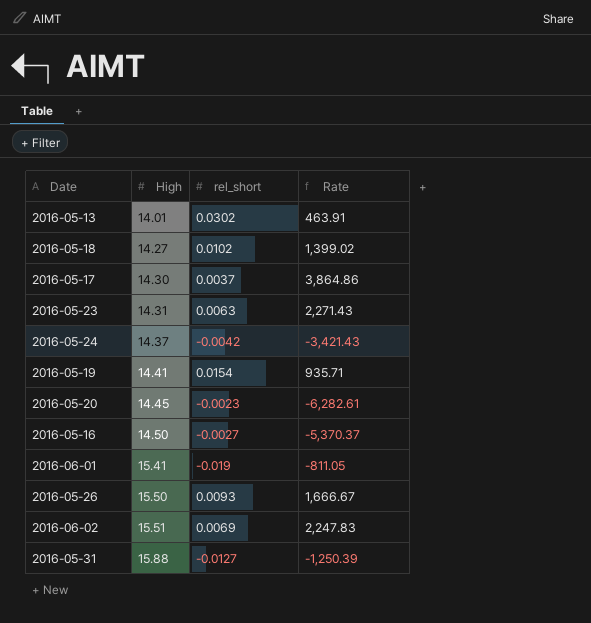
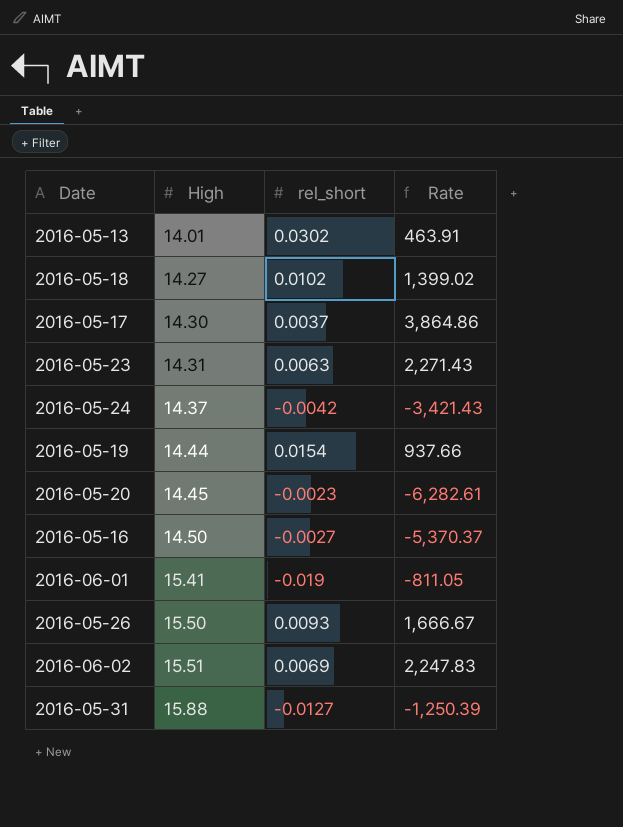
2016-05-19 | High: 14.41 -> 14.44
2016-05-19 | Rate: 935.71 -> 937.66

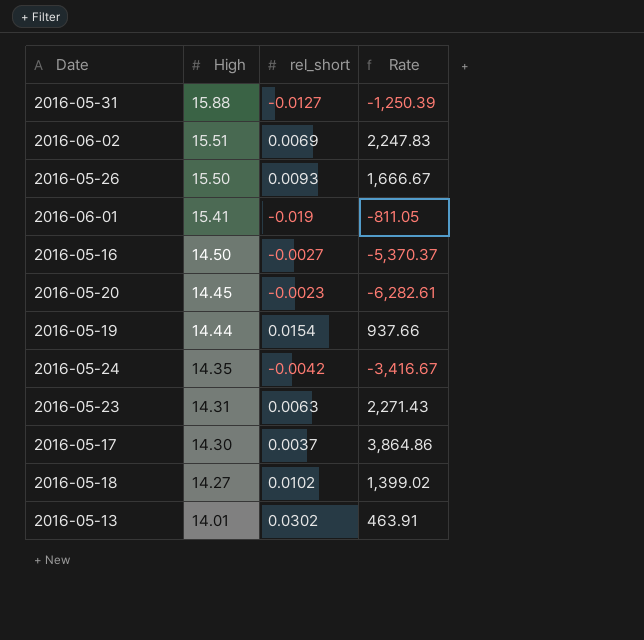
row order: High ascending -> High descending
2016-05-24 | High: 14.37 -> 14.35
2016-05-24 | Rate: -3,421.43 -> -3,416.67

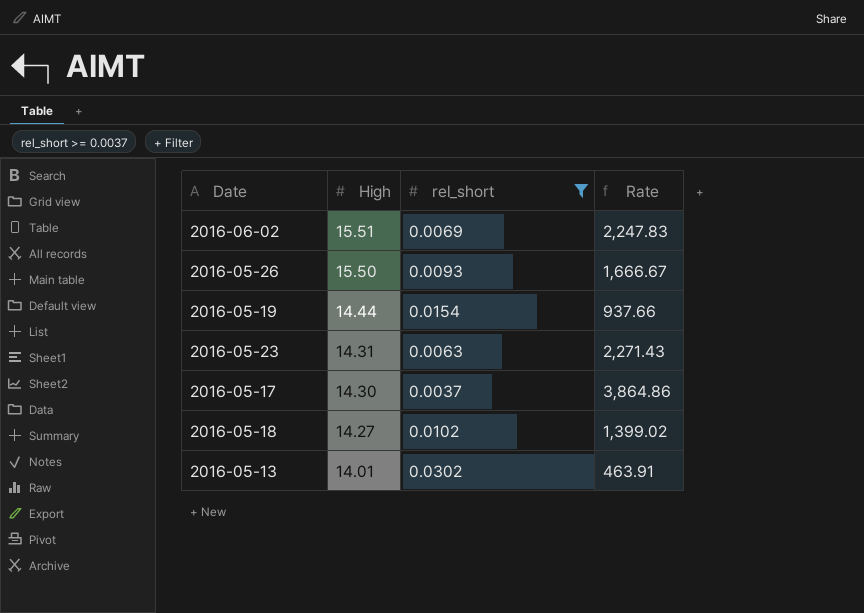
filter: none -> rel_short >= 0.0037

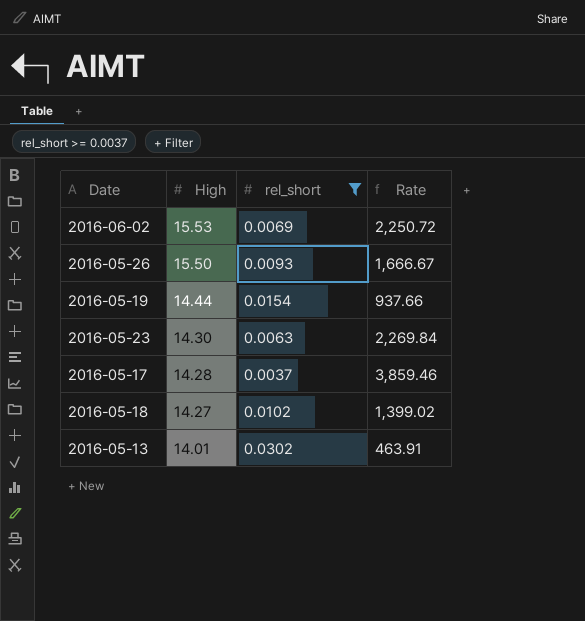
2016-06-02 | High: 15.51 -> 15.53
2016-06-02 | Rate: 2,247.83 -> 2,250.72
2016-05-23 | High: 14.31 -> 14.30
2016-05-23 | Rate: 2,271.43 -> 2,269.84
2016-05-17 | High: 14.30 -> 14.28
2016-05-17 | Rate: 3,864.86 -> 3,859.46

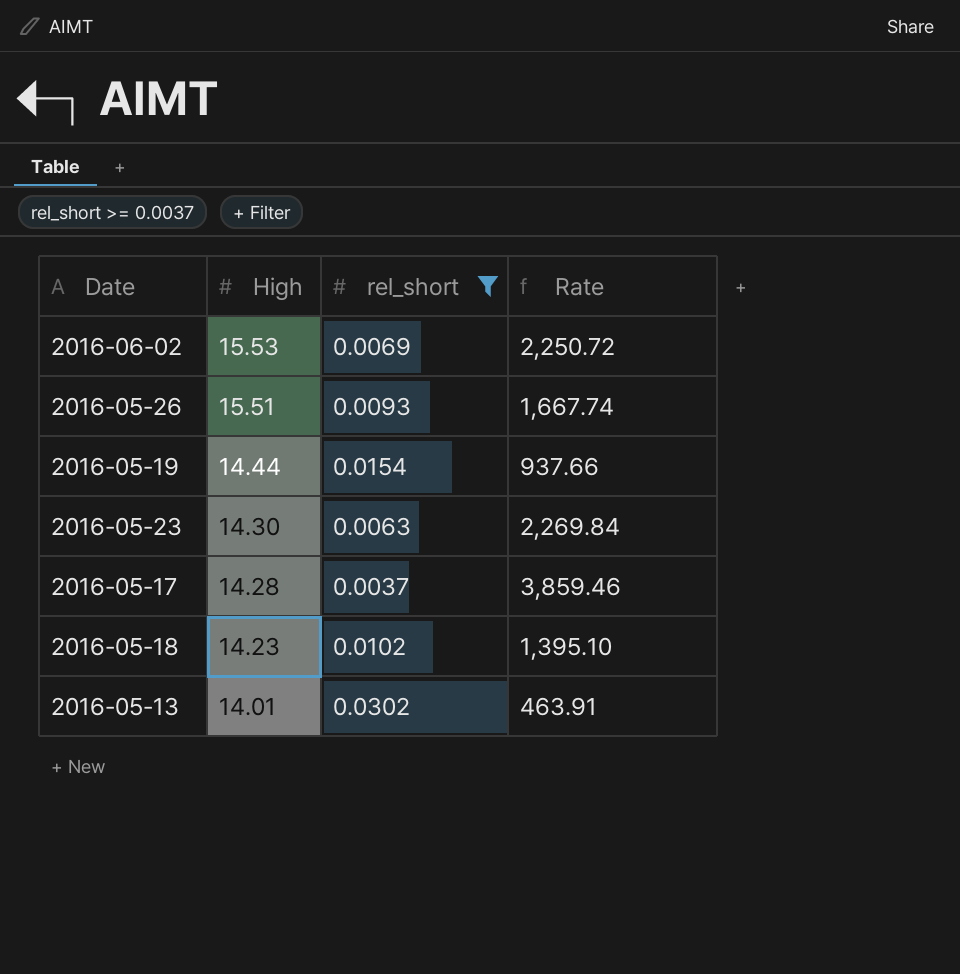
2016-05-26 | High: 15.50 -> 15.51
2016-05-26 | Rate: 1,666.67 -> 1,667.74
2016-05-18 | High: 14.27 -> 14.23
2016-05-18 | Rate: 1,399.02 -> 1,395.10

